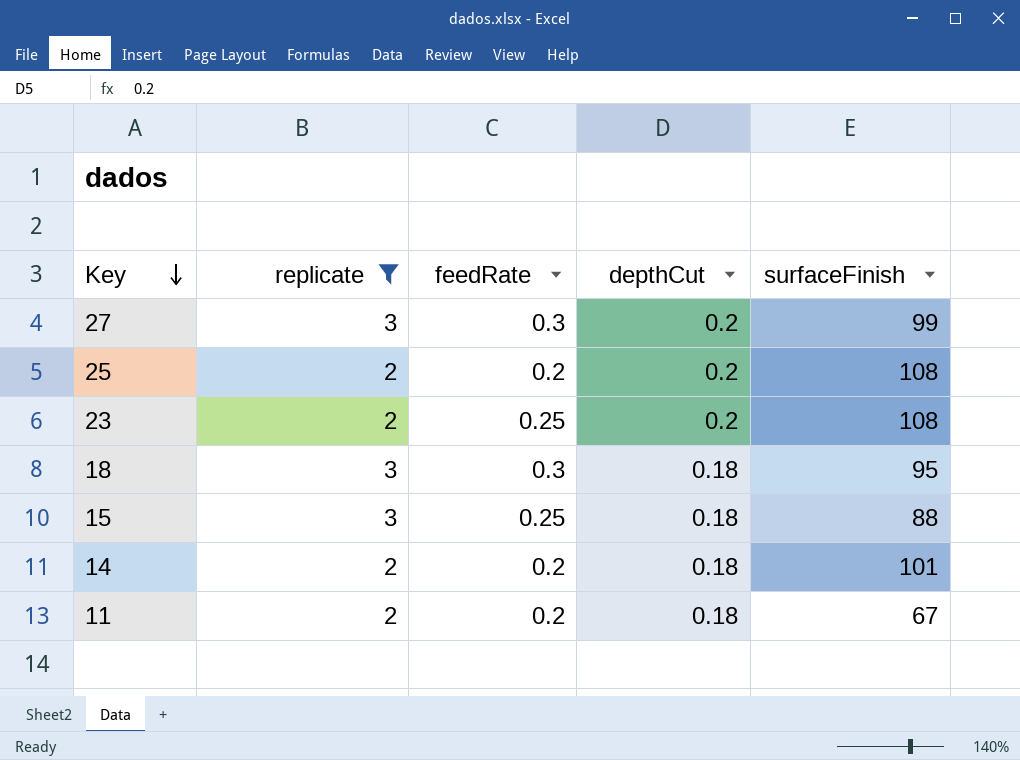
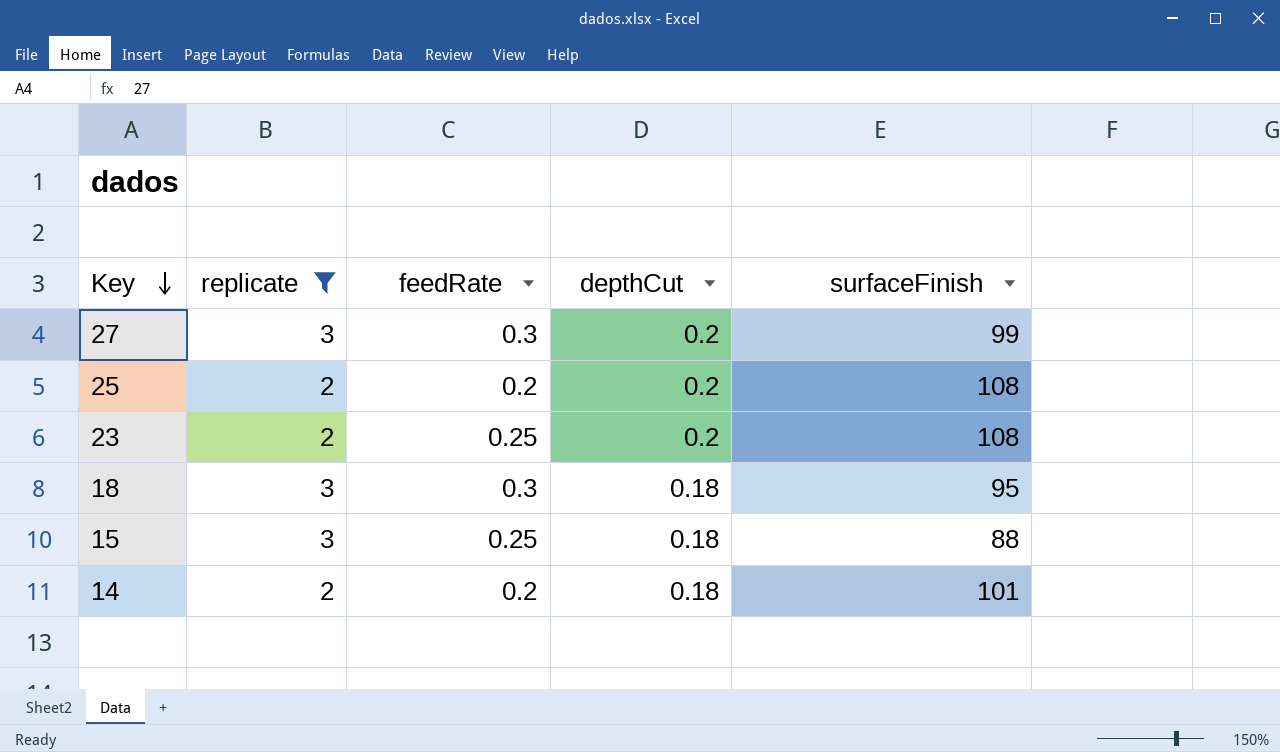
row 11: 2 | 0.2 | 0.18 | 67 -> none

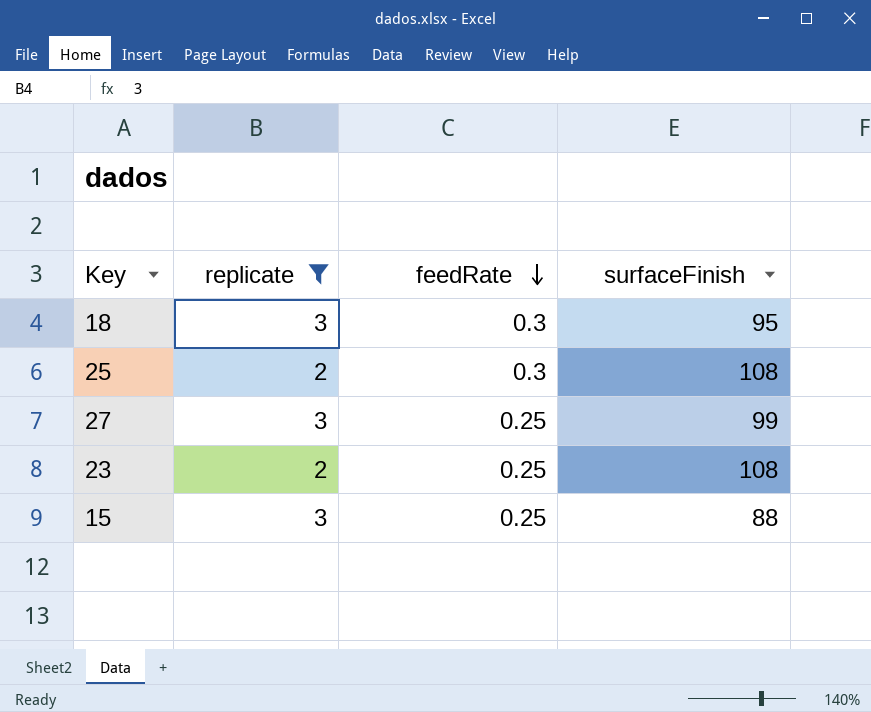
row order: Key descending -> feedRate descending
column depthCut | position: 4 -> none
row 14: 2 | 0.2 | 0.18 | 101 -> none
25 | feedRate: 0.2 -> 0.3
27 | feedRate: 0.3 -> 0.25

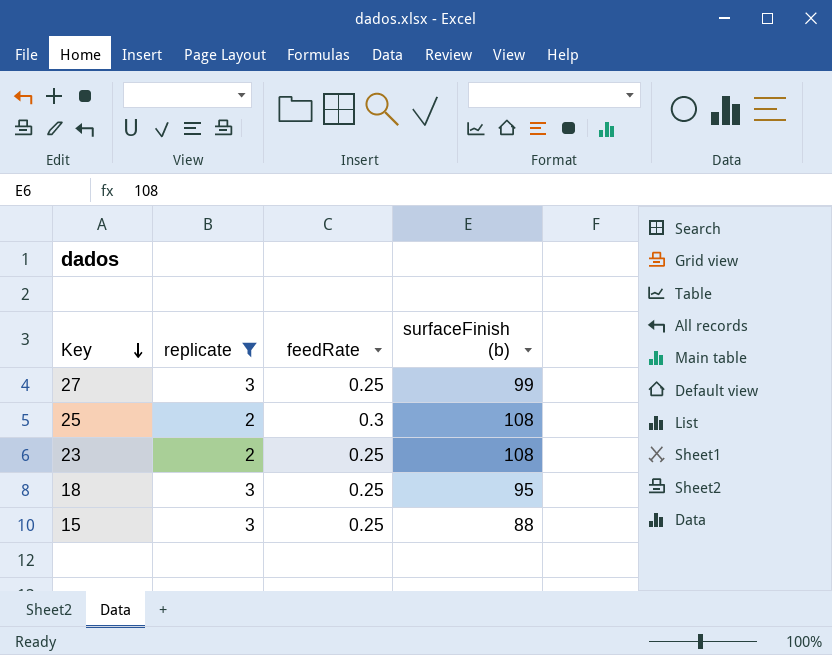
row order: feedRate descending -> Key descending
column name: surfaceFinish -> surfaceFinish (b)
18 | feedRate: 0.3 -> 0.25

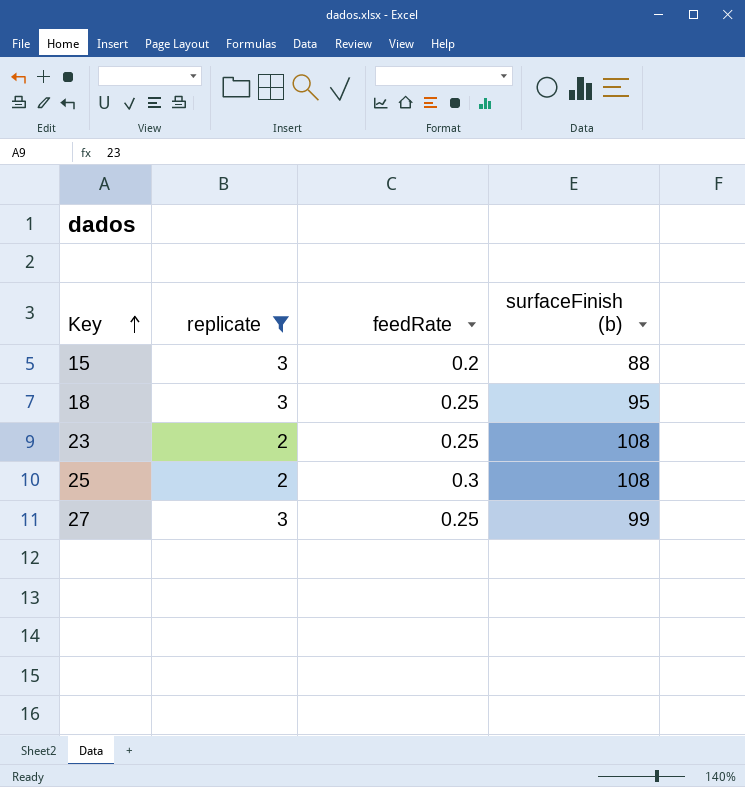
row order: Key descending -> Key ascending
15 | feedRate: 0.25 -> 0.2

